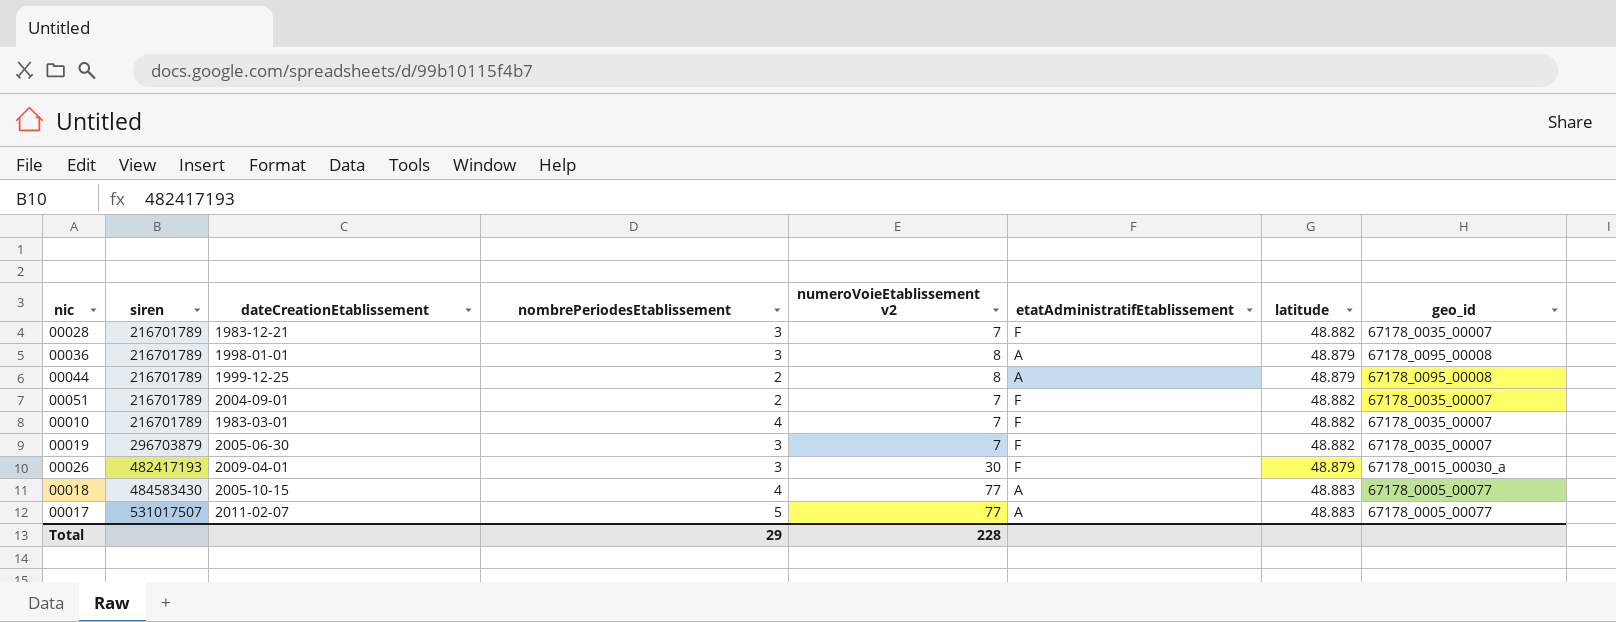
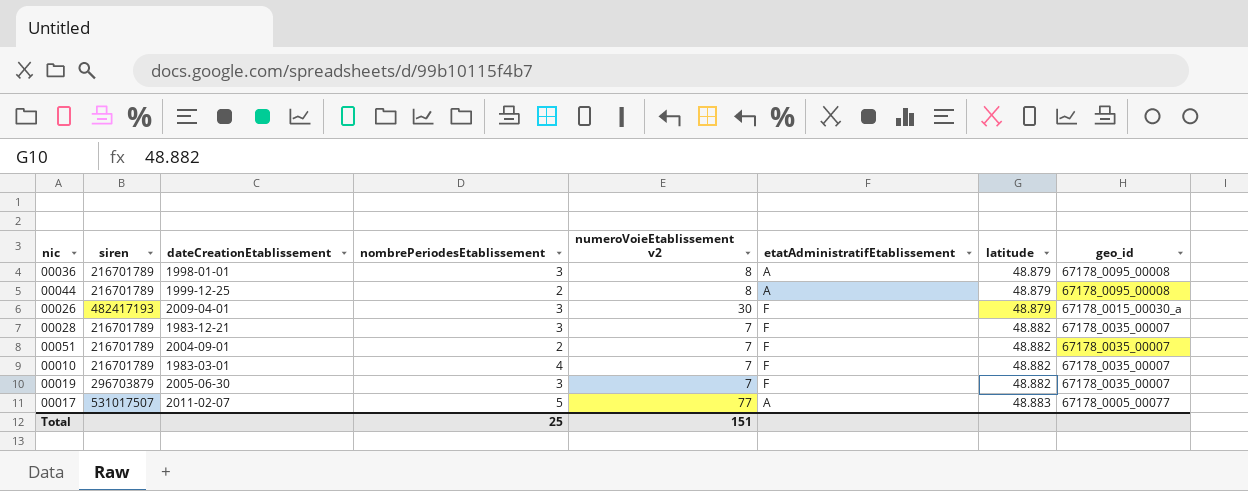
row order: siren ascending -> latitude ascending
row 00018: 484583430 | 2005-10-15 | 4 | 77 | A | 48.883 | 67178_0005_00077 -> none
Total | nombrePeriodesEtablissement: 29 -> 25
Total | numeroVoieEtablissement v2: 228 -> 151

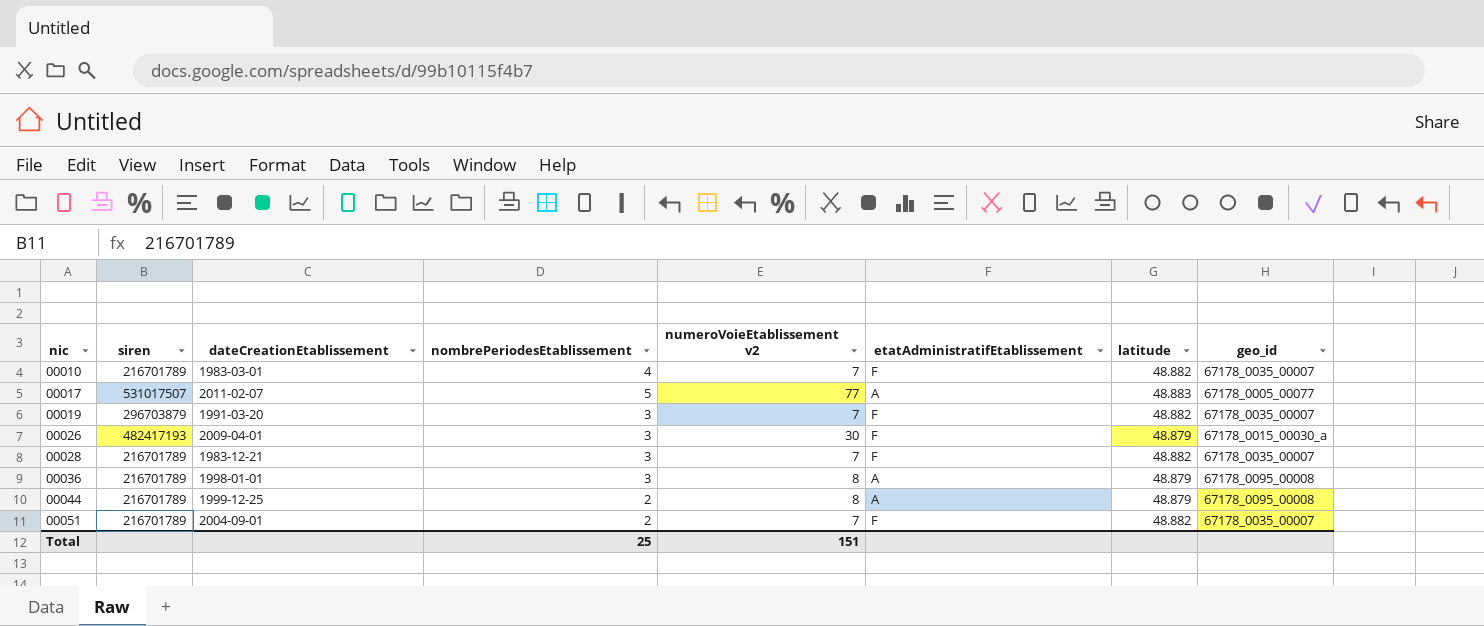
row order: latitude ascending -> nic ascending
00019 | dateCreationEtablissement: 2005-06-30 -> 1991-03-20

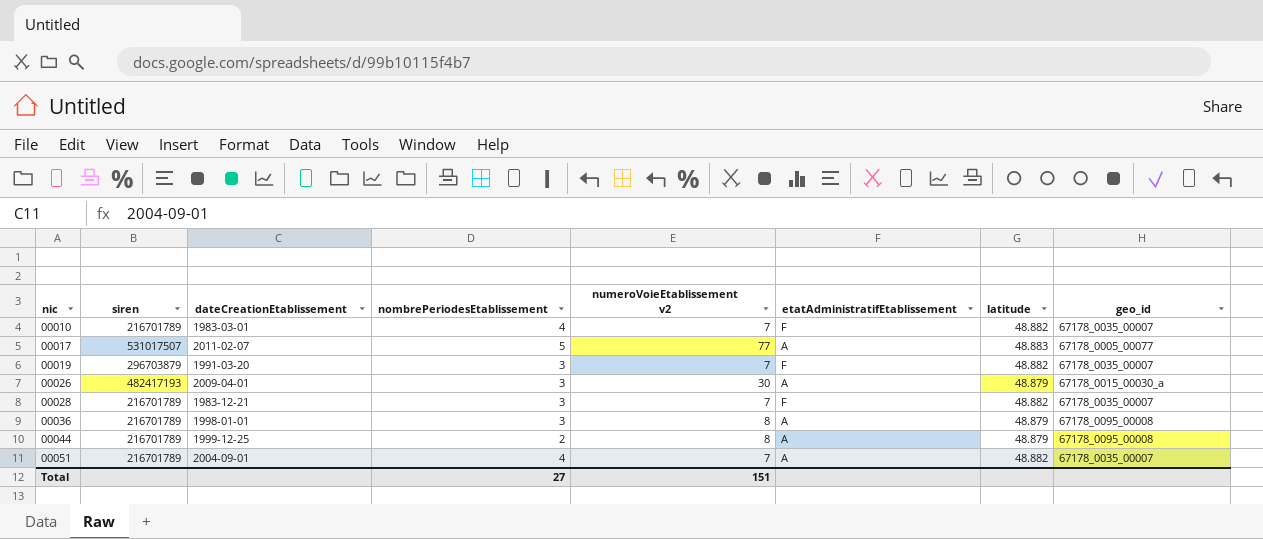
00026 | etatAdministratifEtablissement: F -> A
00051 | nombrePeriodesEtablissement: 2 -> 4
00051 | etatAdministratifEtablissement: F -> A
Total | nombrePeriodesEtablissement: 25 -> 27

